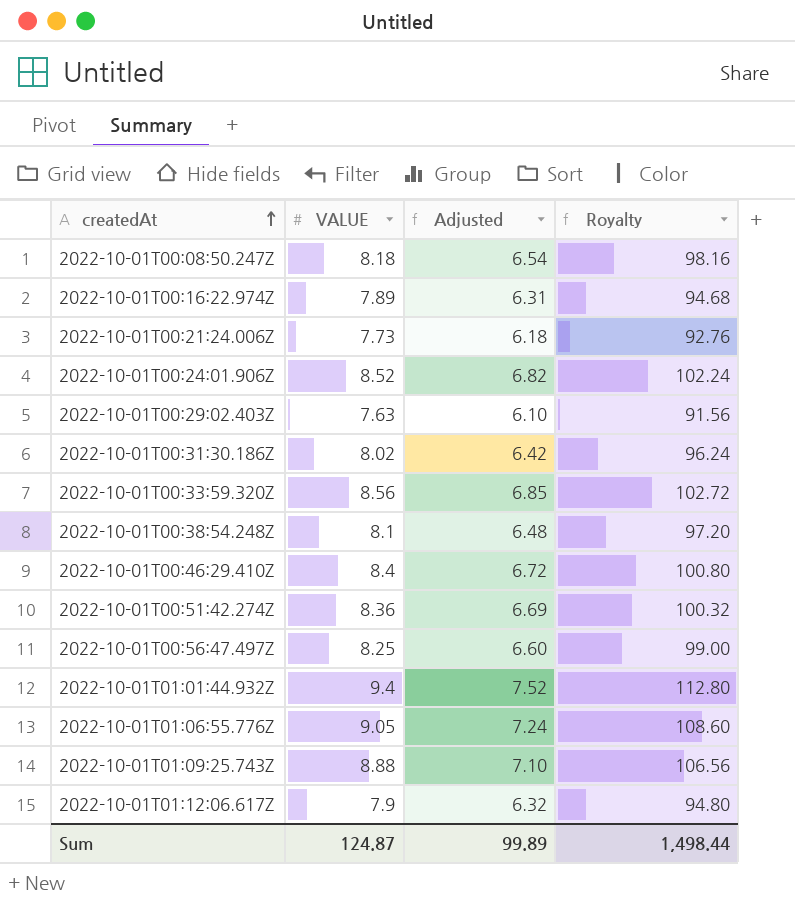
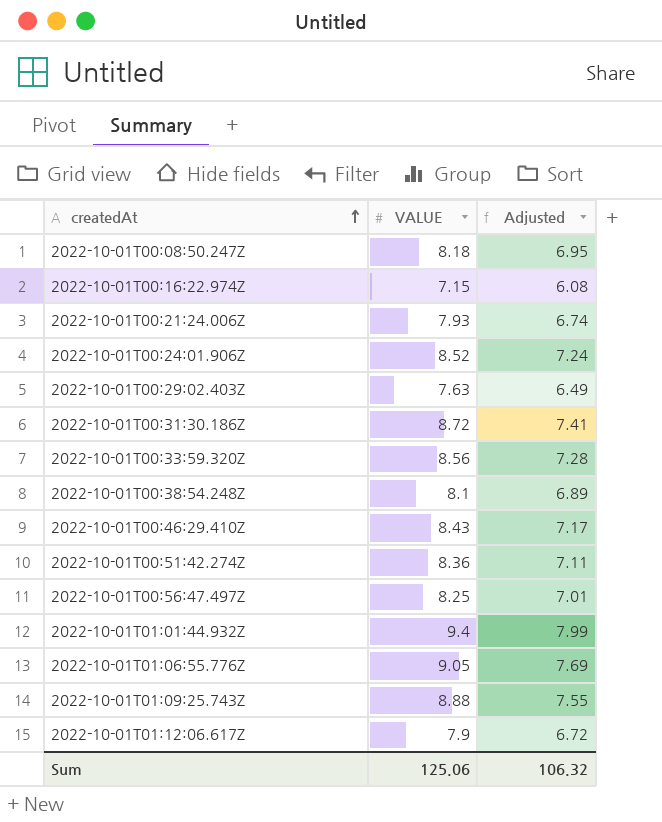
column Royalty | formula: [VALUE] * 12 -> none
column Adjusted | formula: [VALUE] * 0.8 -> [VALUE] * 0.85
2022-10-01T00:16:22.974Z | VALUE: 7.89 -> 7.15
2022-10-01T00:21:24.006Z | VALUE: 7.73 -> 7.93
2022-10-01T00:31:30.186Z | VALUE: 8.02 -> 8.72
2022-10-01T00:46:29.410Z | VALUE: 8.4 -> 8.43
Sum | VALUE: 124.87 -> 125.06
Sum | Adjusted: 99.89 -> 106.32

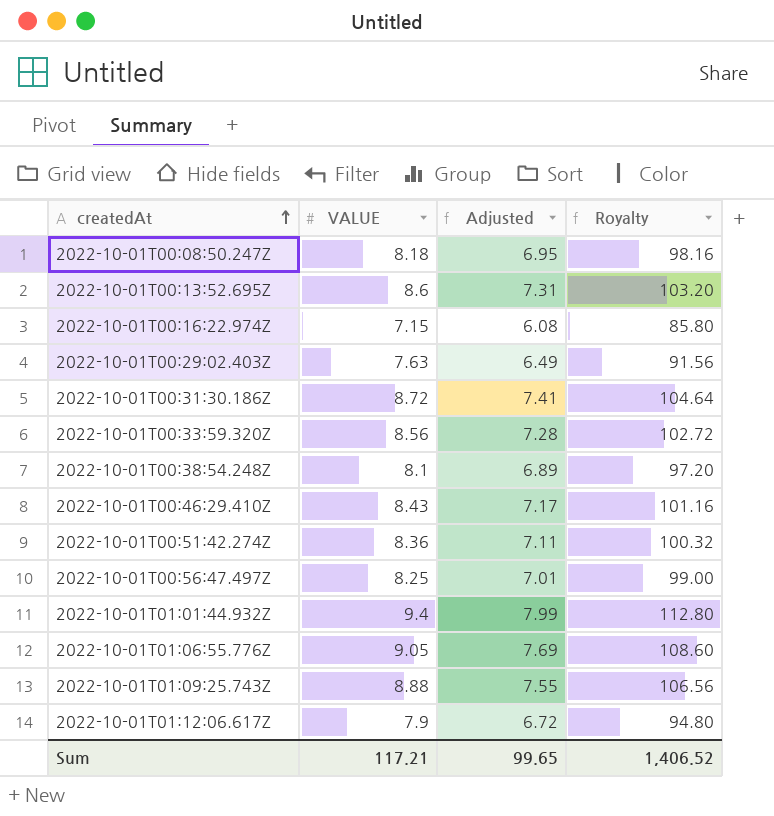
column Royalty | formula: none -> [VALUE] * 12
row 2022-10-01T00:21:24.006Z: 7.93 | 6.74 -> none
row 2022-10-01T00:24:01.906Z: 8.52 | 7.24 -> none
row 2022-10-01T00:13:52.695Z: none -> 8.6 | 7.31 | 103.20
Sum | VALUE: 125.06 -> 117.21
Sum | Adjusted: 106.32 -> 99.65

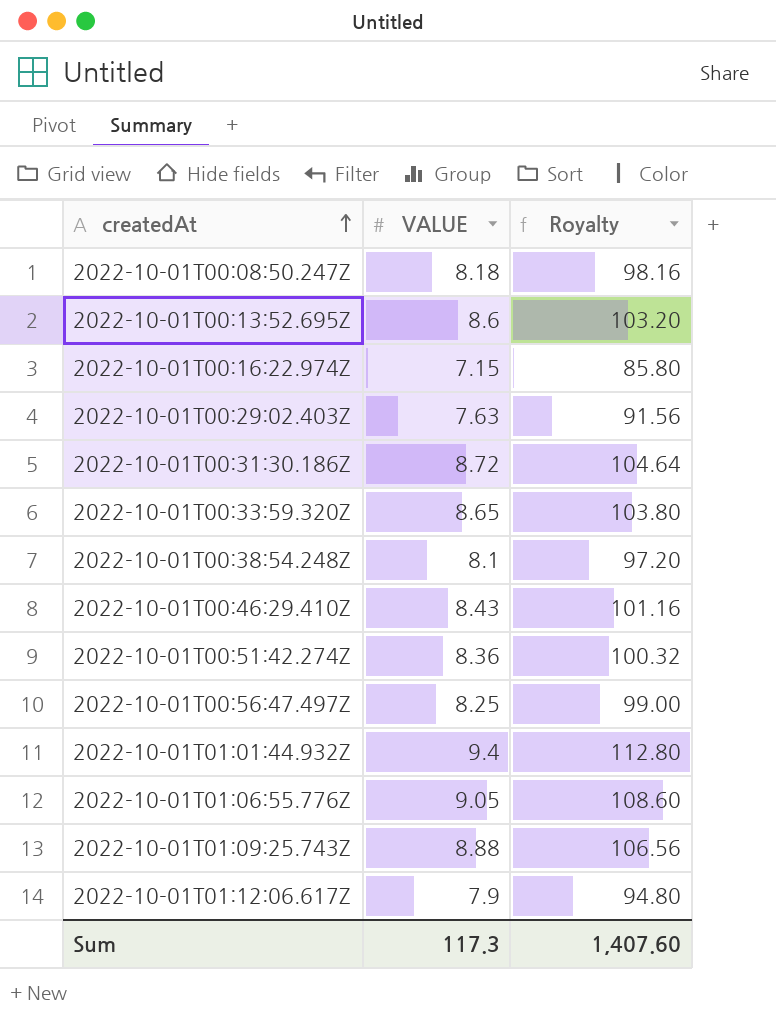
column Adjusted | formula: [VALUE] * 0.85 -> none
2022-10-01T00:33:59.320Z | VALUE: 8.56 -> 8.65
2022-10-01T00:33:59.320Z | Royalty: 102.72 -> 103.80
Sum | VALUE: 117.21 -> 117.3
Sum | Royalty: 1,406.52 -> 1,407.60

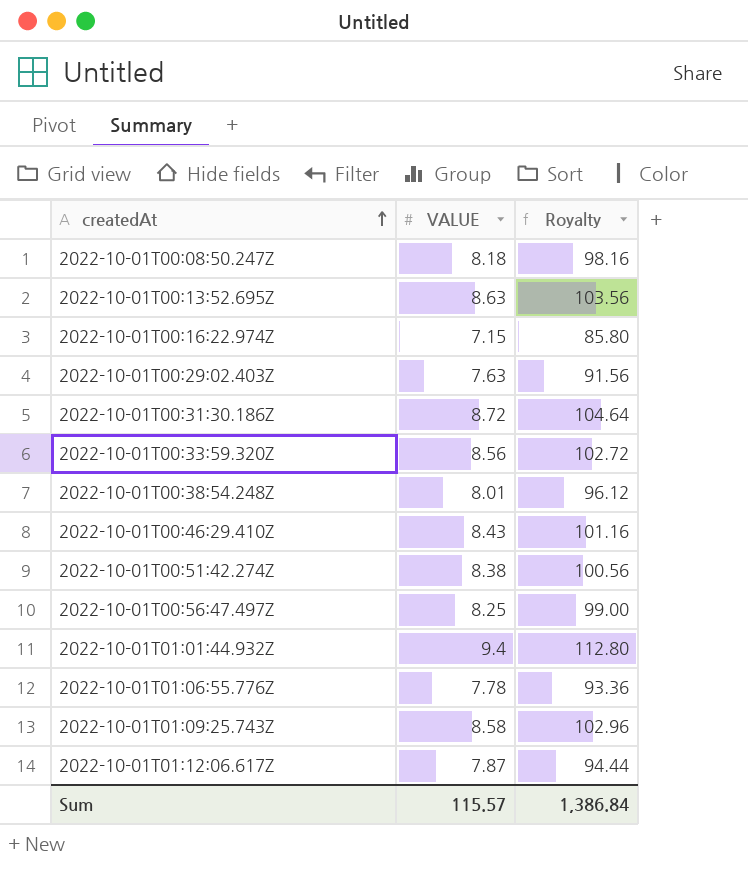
2022-10-01T00:13:52.695Z | VALUE: 8.6 -> 8.63
2022-10-01T00:13:52.695Z | Royalty: 103.20 -> 103.56
2022-10-01T00:33:59.320Z | VALUE: 8.65 -> 8.56
2022-10-01T00:33:59.320Z | Royalty: 103.80 -> 102.72
2022-10-01T00:38:54.248Z | VALUE: 8.1 -> 8.01
2022-10-01T00:38:54.248Z | Royalty: 97.20 -> 96.12
2022-10-01T00:51:42.274Z | VALUE: 8.36 -> 8.38
2022-10-01T00:51:42.274Z | Royalty: 100.32 -> 100.56
2022-10-01T01:06:55.776Z | VALUE: 9.05 -> 7.78
2022-10-01T01:06:55.776Z | Royalty: 108.60 -> 93.36
2022-10-01T01:09:25.743Z | VALUE: 8.88 -> 8.58
2022-10-01T01:09:25.743Z | Royalty: 106.56 -> 102.96
2022-10-01T01:12:06.617Z | VALUE: 7.9 -> 7.87
2022-10-01T01:12:06.617Z | Royalty: 94.80 -> 94.44
Sum | VALUE: 117.3 -> 115.57
Sum | Royalty: 1,407.60 -> 1,386.84

